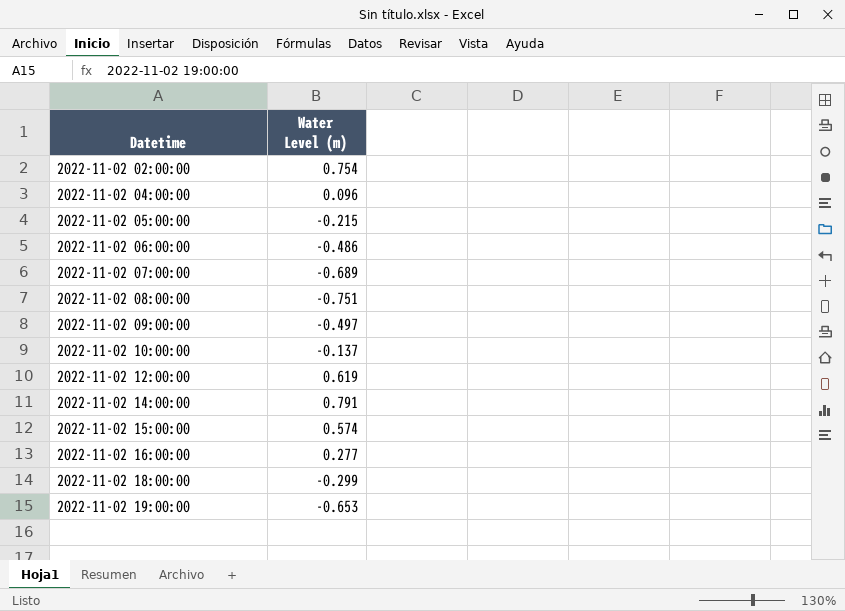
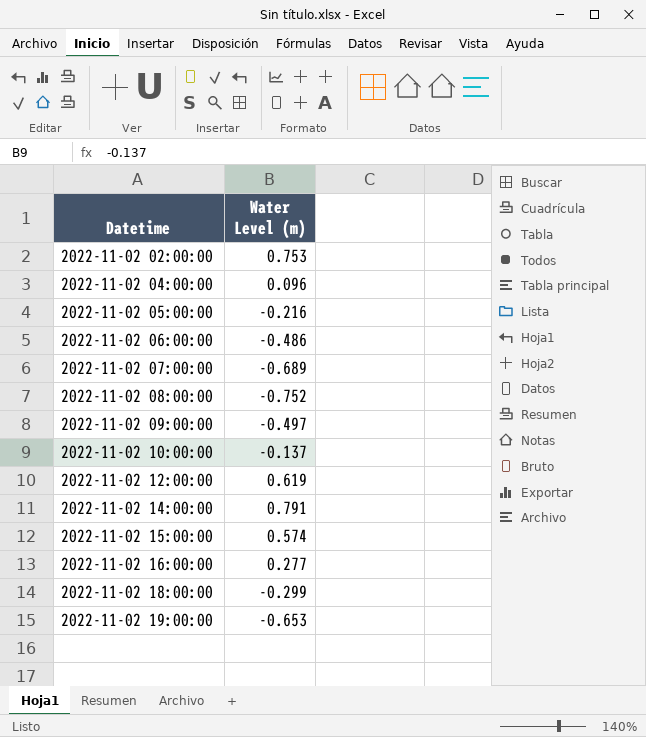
2022-11-02 02:00:00 | Water Level (m): 0.754 -> 0.753
2022-11-02 05:00:00 | Water Level (m): -0.215 -> -0.216
2022-11-02 08:00:00 | Water Level (m): -0.751 -> -0.752

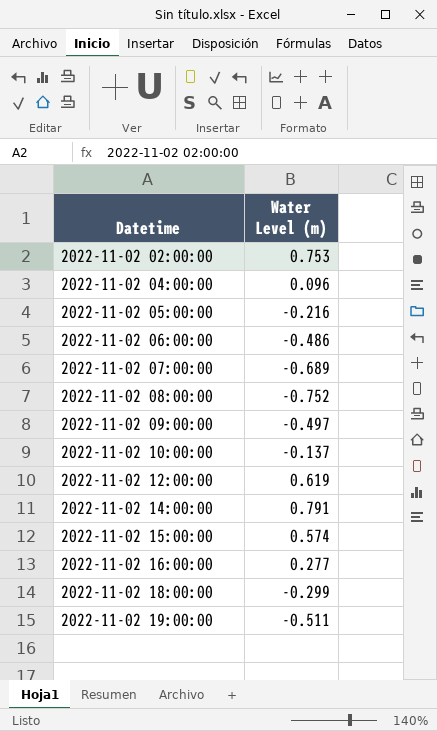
2022-11-02 19:00:00 | Water Level (m): -0.653 -> -0.511

